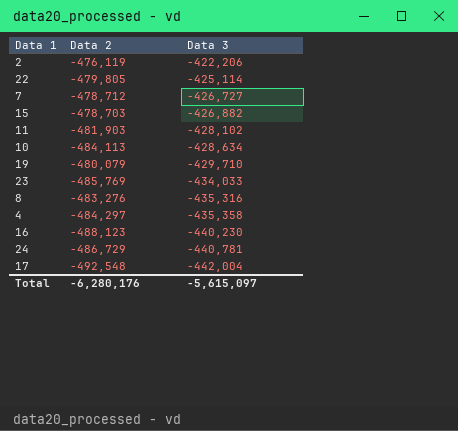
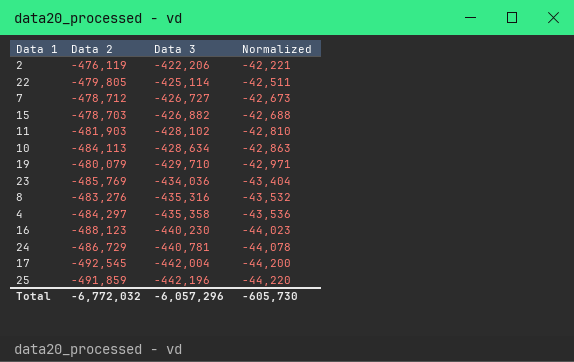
column Normalized | formula: none -> [Data 3] * 0.1
23 | Data 3: -434,033 -> -434,036
17 | Data 2: -492,548 -> -492,545
row 25: none -> -491,859 | -442,196 | -44,220
Total | Data 2: -6,280,176 -> -6,772,032
Total | Data 3: -5,615,097 -> -6,057,296

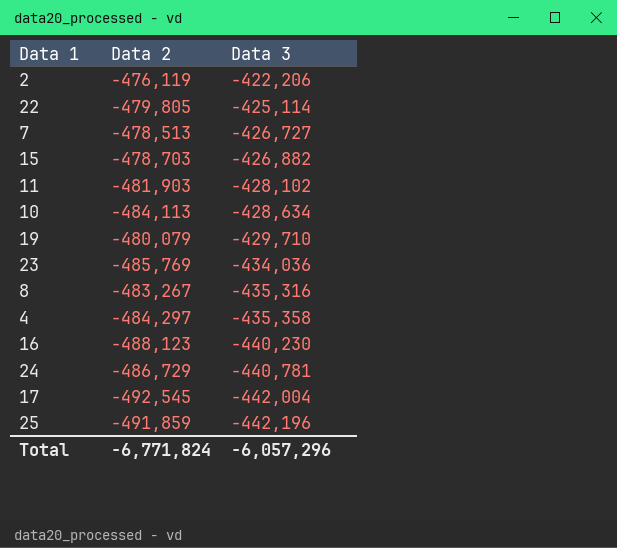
column Normalized | formula: [Data 3] * 0.1 -> none
7 | Data 2: -478,712 -> -478,513
8 | Data 2: -483,276 -> -483,267
Total | Data 2: -6,772,032 -> -6,771,824

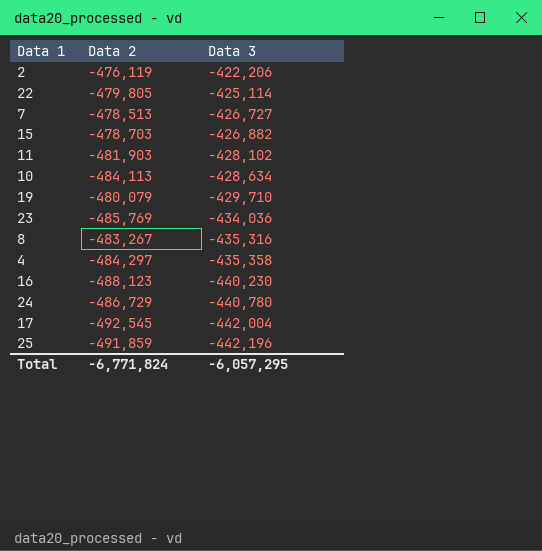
24 | Data 3: -440,781 -> -440,780
Total | Data 3: -6,057,296 -> -6,057,295

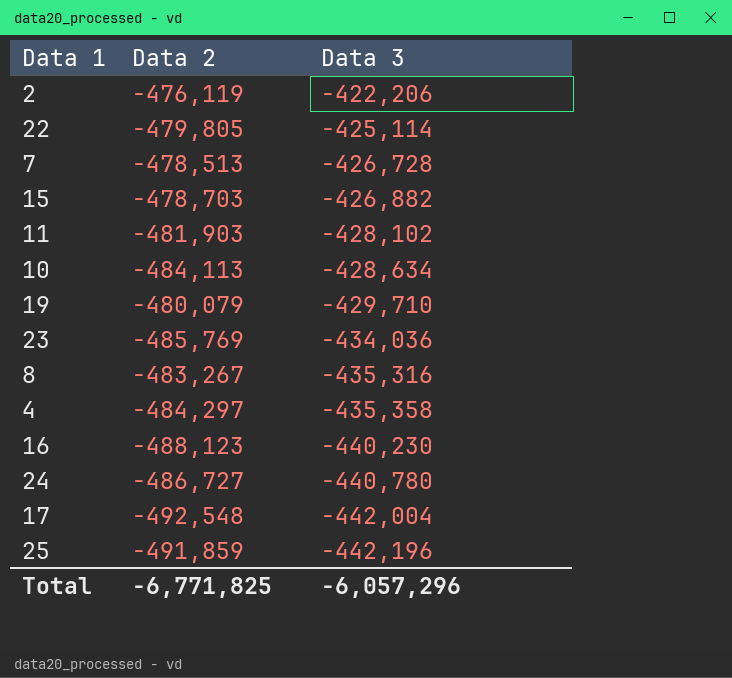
7 | Data 3: -426,727 -> -426,728
24 | Data 2: -486,729 -> -486,727
17 | Data 2: -492,545 -> -492,548
Total | Data 2: -6,771,824 -> -6,771,825
Total | Data 3: -6,057,295 -> -6,057,296

